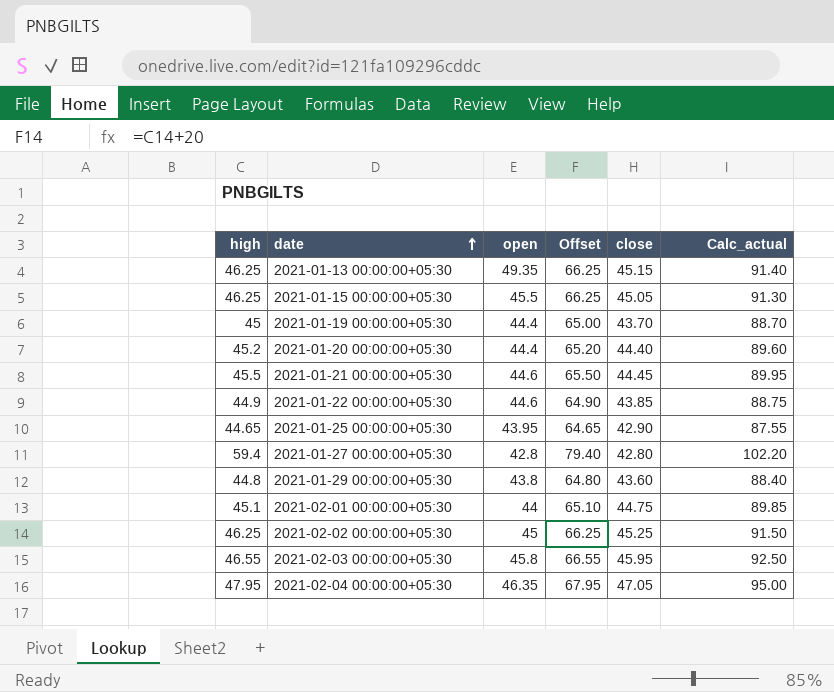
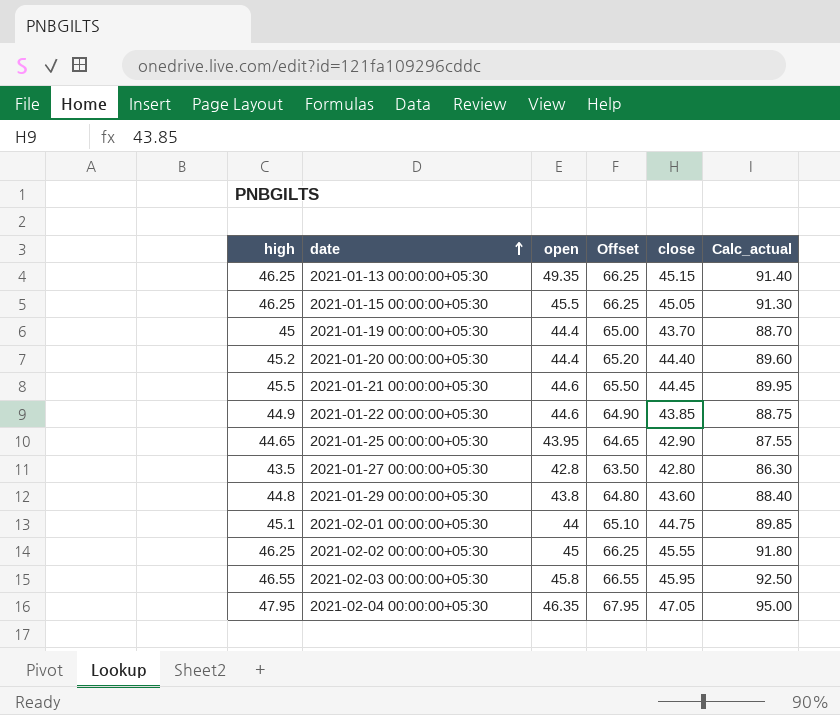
2021-01-27 00:00:00+05:30 | high: 59.4 -> 43.5
2021-01-27 00:00:00+05:30 | Offset: 79.40 -> 63.50
2021-01-27 00:00:00+05:30 | Calc_actual: 102.20 -> 86.30
2021-02-02 00:00:00+05:30 | close: 45.25 -> 45.55
2021-02-02 00:00:00+05:30 | Calc_actual: 91.50 -> 91.80

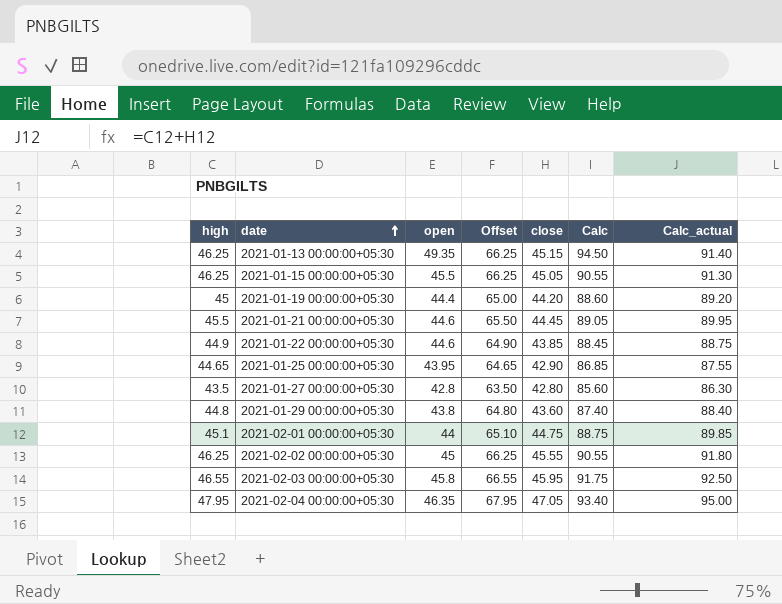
column Calc | formula: none -> [open] + [close]
row 2021-01-20 00:00:00+05:30: 45.2 | 44.4 | 65.20 | 44.40 | 89.60 -> none
2021-01-19 00:00:00+05:30 | close: 43.70 -> 44.20
2021-01-19 00:00:00+05:30 | Calc_actual: 88.70 -> 89.20

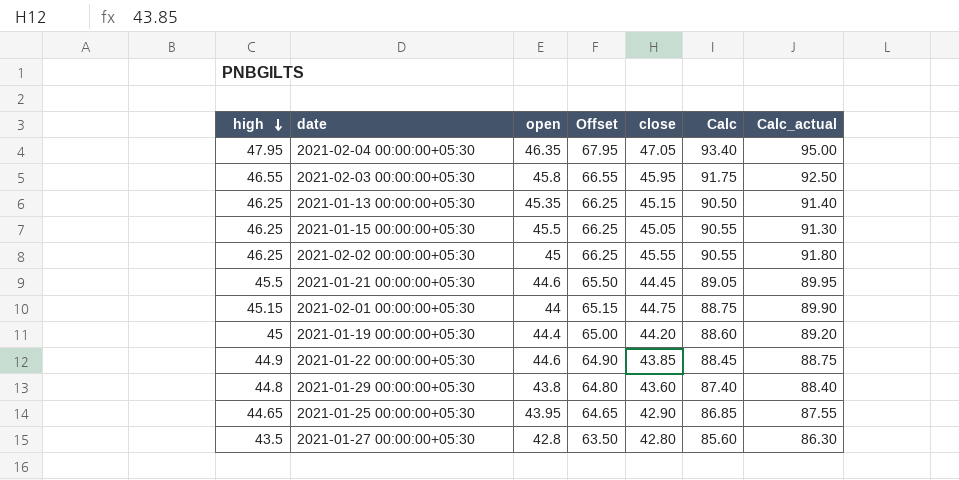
row order: date ascending -> high descending
2021-01-13 00:00:00+05:30 | open: 49.35 -> 45.35
2021-01-13 00:00:00+05:30 | Calc: 94.50 -> 90.50
2021-02-01 00:00:00+05:30 | high: 45.1 -> 45.15
2021-02-01 00:00:00+05:30 | Offset: 65.10 -> 65.15
2021-02-01 00:00:00+05:30 | Calc_actual: 89.85 -> 89.90

